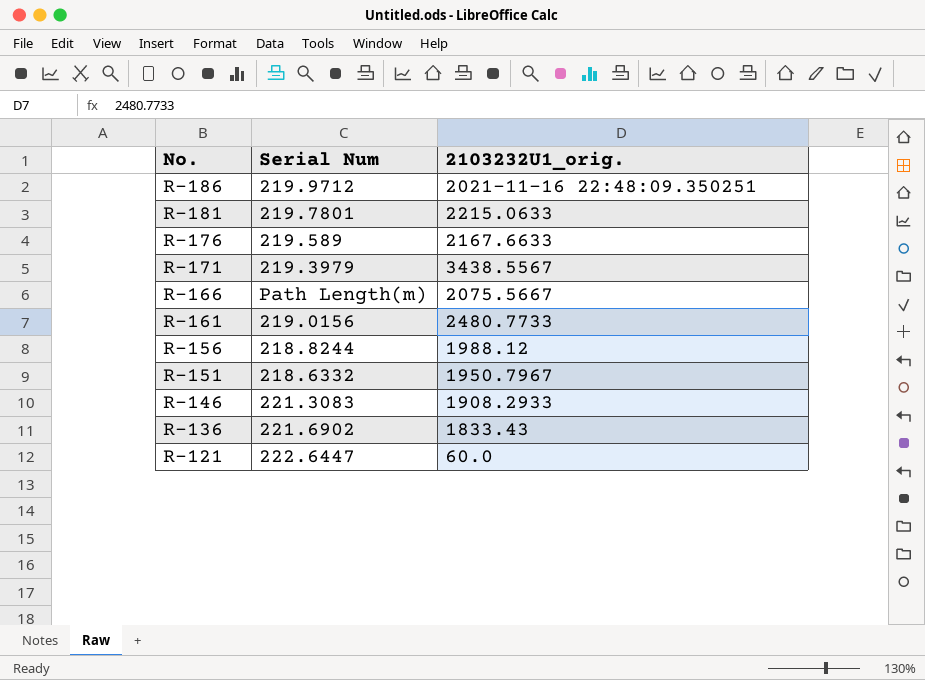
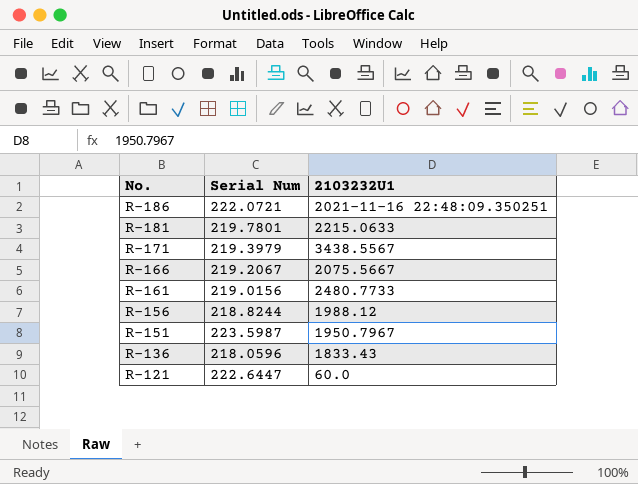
column name: 2103232U1_orig. -> 2103232U1
row R-176: 219.589 | 2167.6633 -> none
row R-146: 221.3083 | 1908.2933 -> none
R-186 | Serial Num: 219.9712 -> 222.0721
R-166 | Serial Num: Path Length(m) -> 219.2067
R-151 | Serial Num: 218.6332 -> 223.5987
R-136 | Serial Num: 221.6902 -> 218.0596

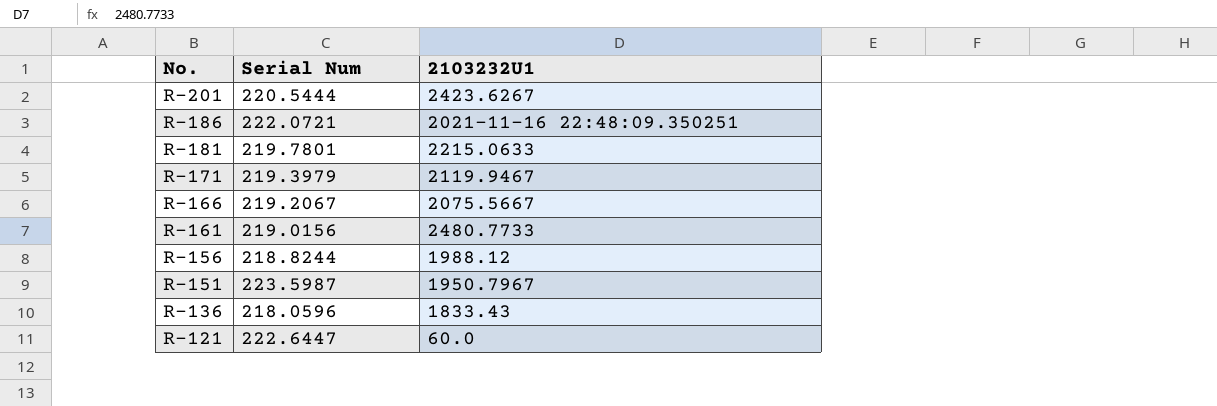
row R-201: none -> 220.5444 | 2423.6267
R-171 | 2103232U1: 3438.5567 -> 2119.9467

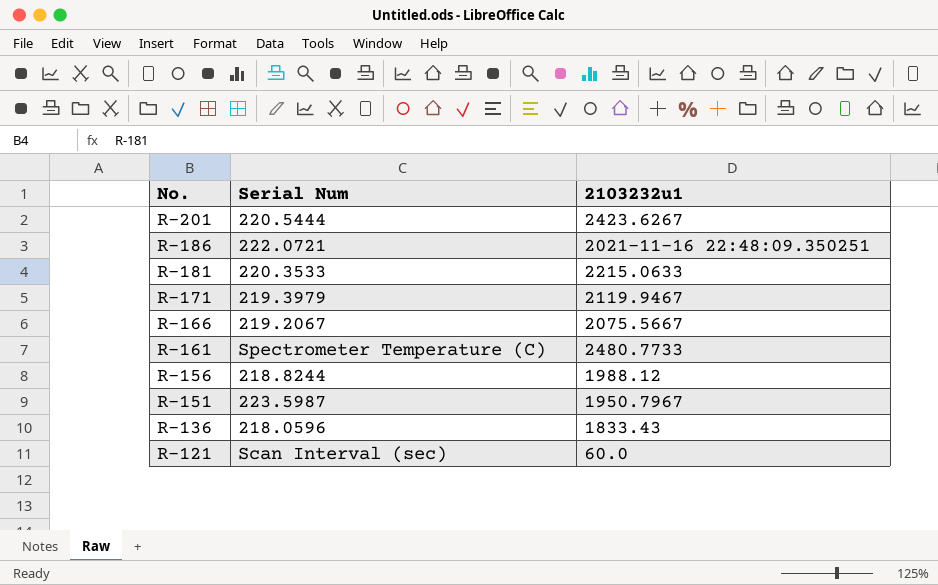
column name: 2103232U1 -> 2103232u1
R-181 | Serial Num: 219.7801 -> 220.3533
R-161 | Serial Num: 219.0156 -> Spectrometer Temperature (C)
R-121 | Serial Num: 222.6447 -> Scan Interval (sec)

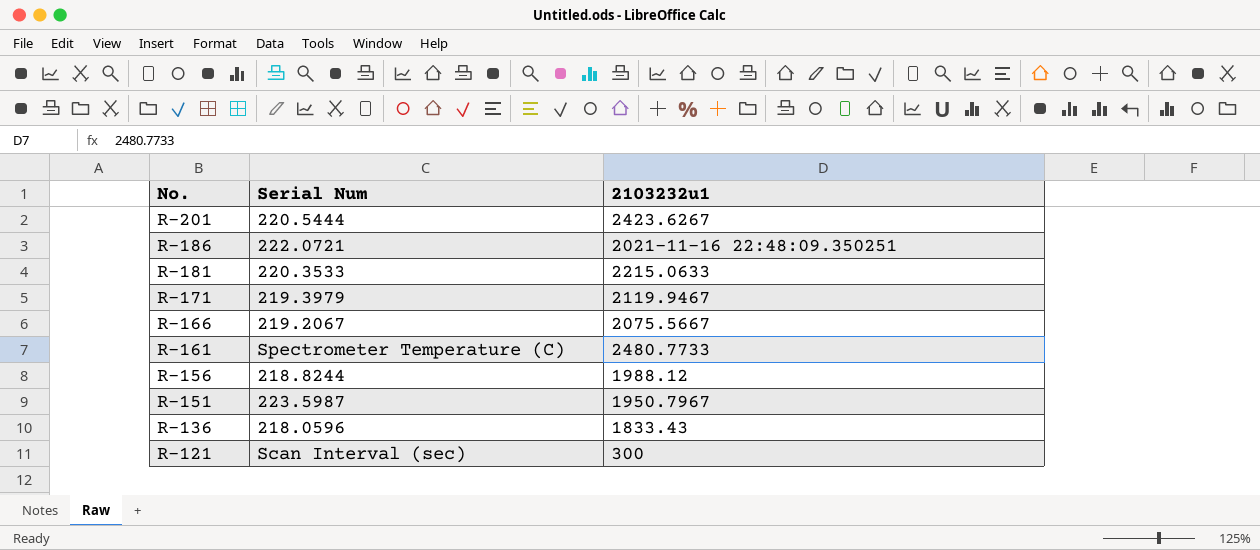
R-121 | 2103232u1: 60.0 -> 300

